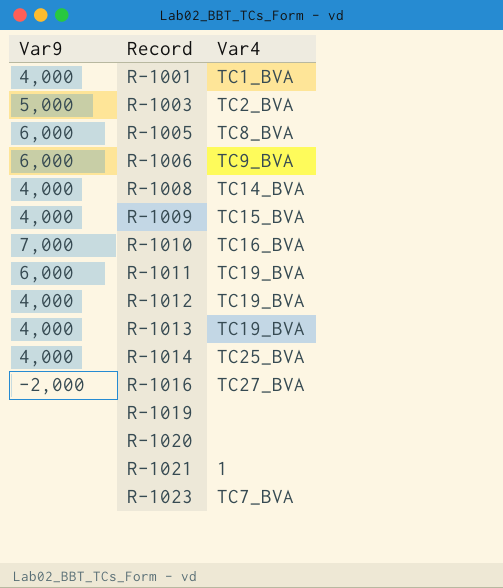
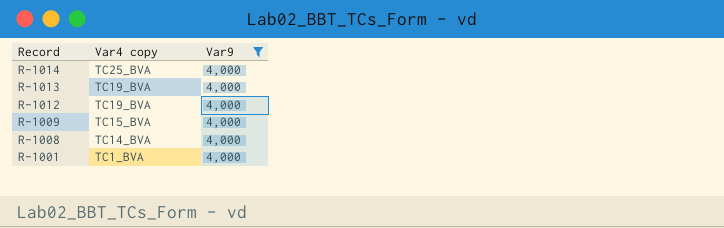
filter: none -> Var9 = 4,000
row order: Record ascending -> Record descending
column name: Var4 -> Var4 copy
column Var9 | position: 1 -> 3

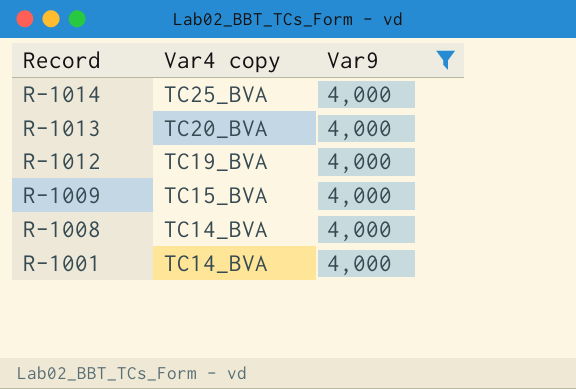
R-1013 | Var4 copy: TC19_BVA -> TC20_BVA
R-1001 | Var4 copy: TC1_BVA -> TC14_BVA

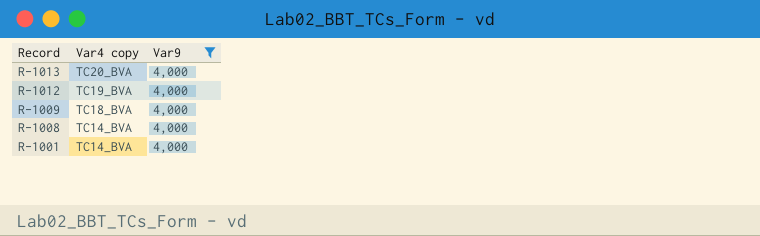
row R-1014: TC25_BVA | 4,000 -> none
R-1009 | Var4 copy: TC15_BVA -> TC18_BVA

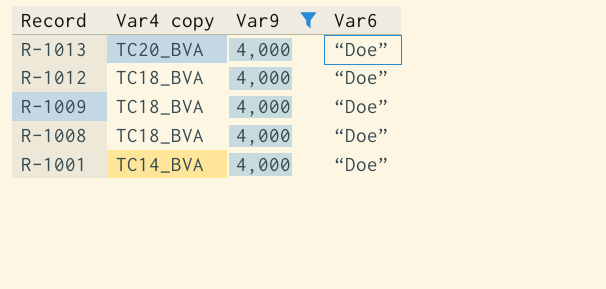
column Var6 | position: none -> 4
R-1012 | Var4 copy: TC19_BVA -> TC18_BVA
R-1008 | Var4 copy: TC14_BVA -> TC18_BVA

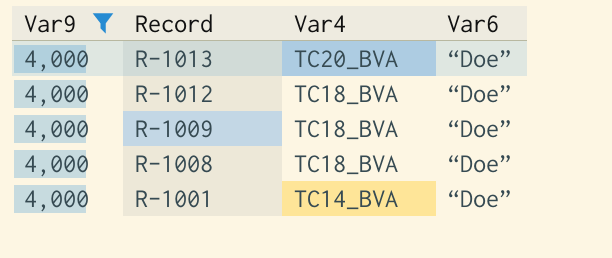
column Var9 | position: 3 -> 1
column name: Var4 copy -> Var4

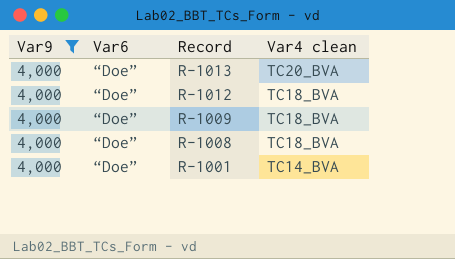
column Var6 | position: 4 -> 2
column name: Var4 -> Var4 clean

